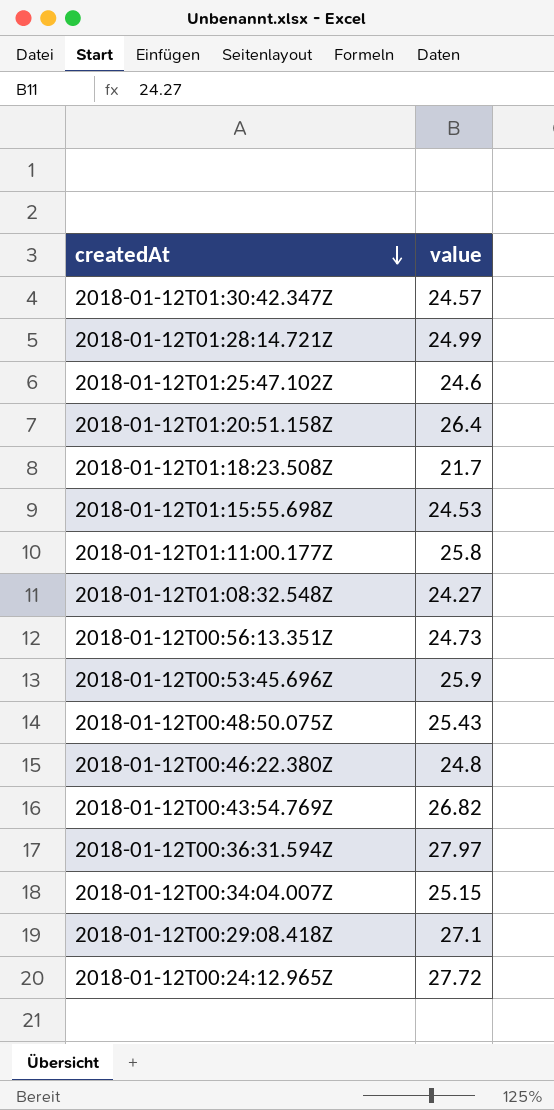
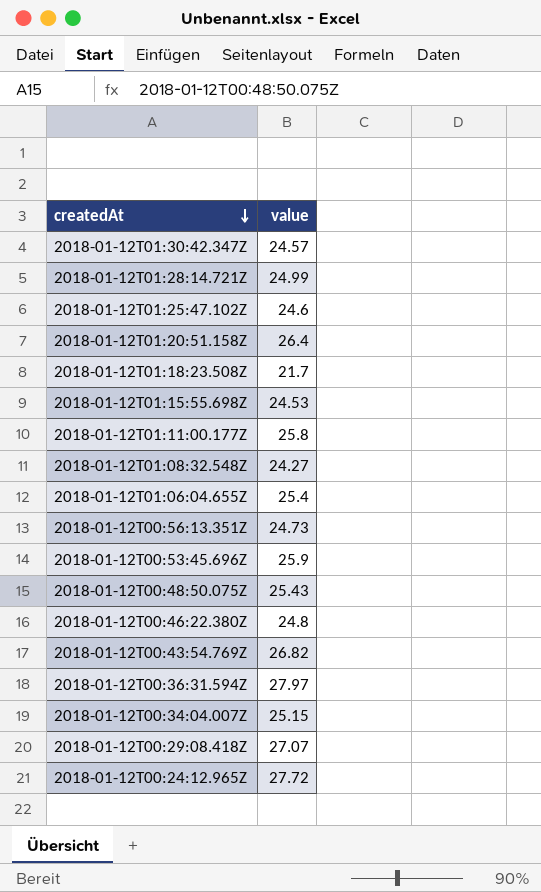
row 2018-01-12T01:06:04.655Z: none -> 25.4
2018-01-12T00:29:08.418Z | value: 27.1 -> 27.07

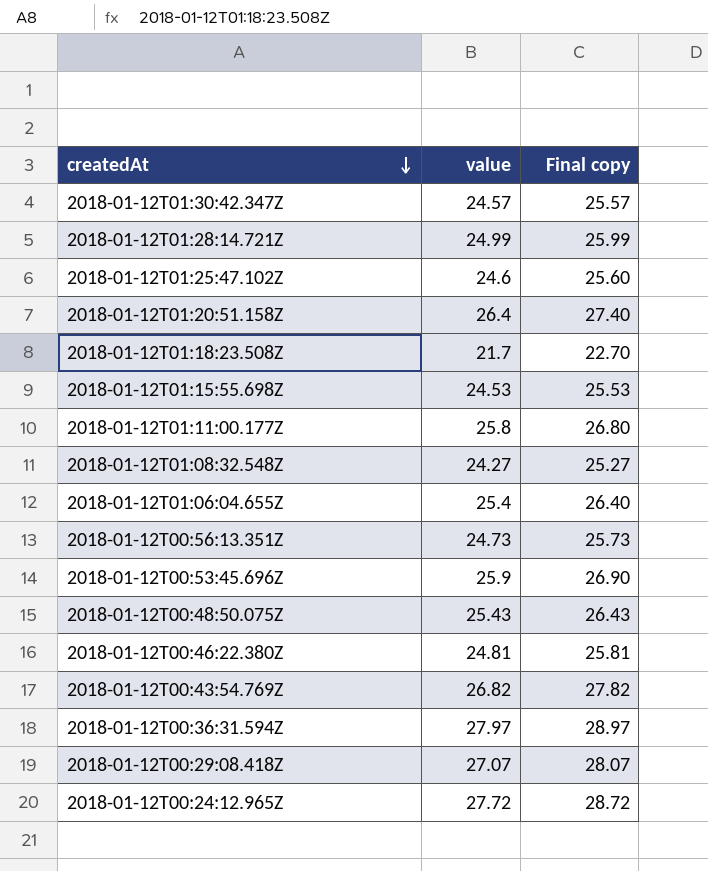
column Final copy | formula: none -> [value] + 1
row 2018-01-12T00:34:04.007Z: 25.15 -> none
2018-01-12T00:46:22.380Z | value: 24.8 -> 24.81

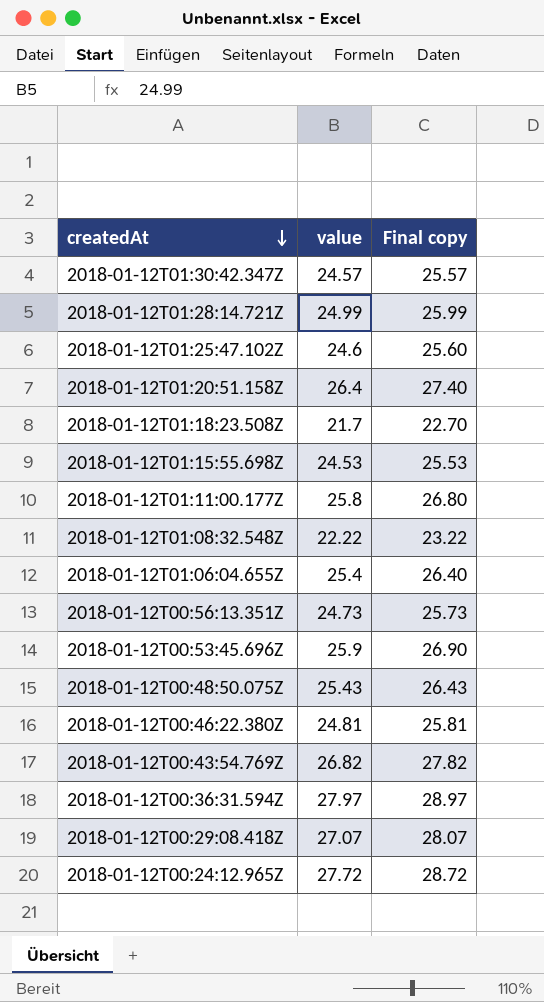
2018-01-12T01:08:32.548Z | value: 24.27 -> 22.22
2018-01-12T01:08:32.548Z | Final copy: 25.27 -> 23.22

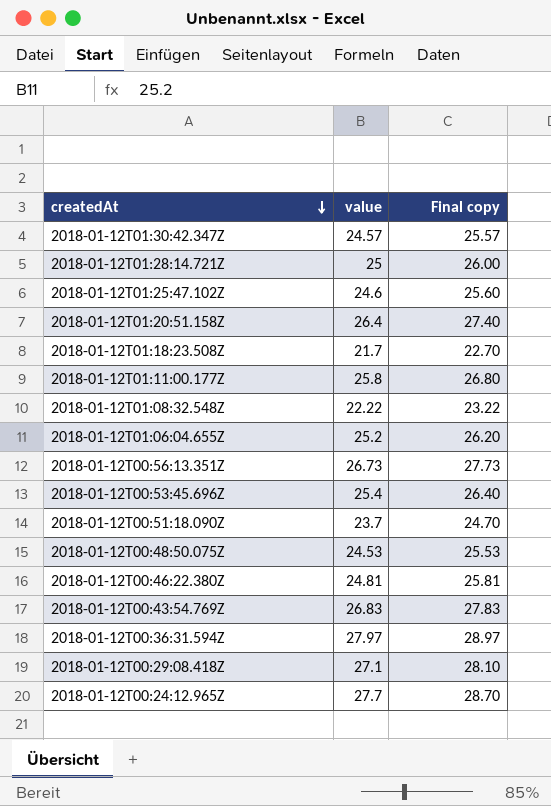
row 2018-01-12T01:15:55.698Z: 24.53 | 25.53 -> none
2018-01-12T01:28:14.721Z | value: 24.99 -> 25
2018-01-12T01:28:14.721Z | Final copy: 25.99 -> 26.00
2018-01-12T01:06:04.655Z | value: 25.4 -> 25.2
2018-01-12T01:06:04.655Z | Final copy: 26.40 -> 26.20
2018-01-12T00:56:13.351Z | value: 24.73 -> 26.73
2018-01-12T00:56:13.351Z | Final copy: 25.73 -> 27.73
2018-01-12T00:53:45.696Z | value: 25.9 -> 25.4
2018-01-12T00:53:45.696Z | Final copy: 26.90 -> 26.40
row 2018-01-12T00:51:18.090Z: none -> 23.7 | 24.70
2018-01-12T00:48:50.075Z | value: 25.43 -> 24.53
2018-01-12T00:48:50.075Z | Final copy: 26.43 -> 25.53
2018-01-12T00:43:54.769Z | value: 26.82 -> 26.83
2018-01-12T00:43:54.769Z | Final copy: 27.82 -> 27.83
2018-01-12T00:29:08.418Z | value: 27.07 -> 27.1
2018-01-12T00:29:08.418Z | Final copy: 28.07 -> 28.10
2018-01-12T00:24:12.965Z | value: 27.72 -> 27.7
2018-01-12T00:24:12.965Z | Final copy: 28.72 -> 28.70

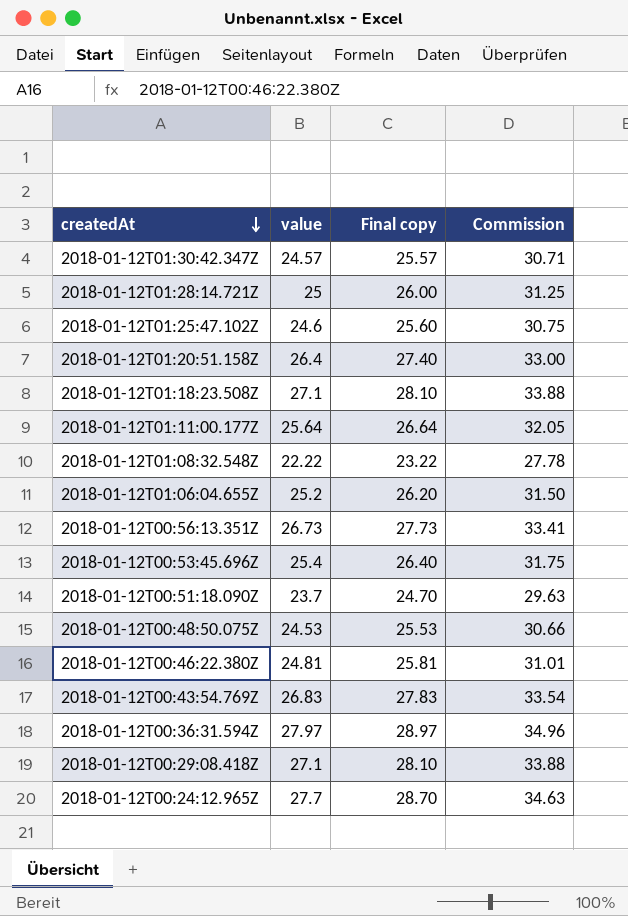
column Commission | formula: none -> [value] * 1.25
2018-01-12T01:18:23.508Z | value: 21.7 -> 27.1
2018-01-12T01:18:23.508Z | Final copy: 22.70 -> 28.10
2018-01-12T01:11:00.177Z | value: 25.8 -> 25.64
2018-01-12T01:11:00.177Z | Final copy: 26.80 -> 26.64

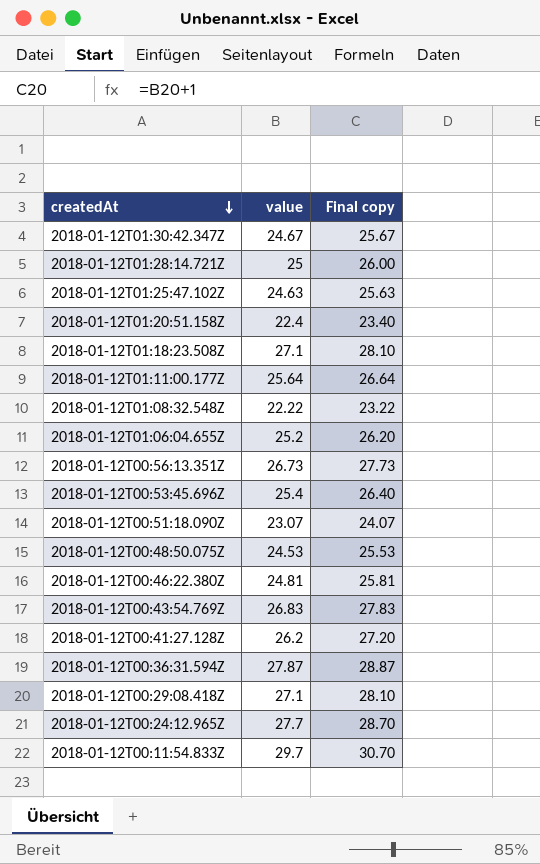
column Commission | formula: [value] * 1.25 -> none
2018-01-12T01:30:42.347Z | value: 24.57 -> 24.67
2018-01-12T01:30:42.347Z | Final copy: 25.57 -> 25.67
2018-01-12T01:25:47.102Z | value: 24.6 -> 24.63
2018-01-12T01:25:47.102Z | Final copy: 25.60 -> 25.63
2018-01-12T01:20:51.158Z | value: 26.4 -> 22.4
2018-01-12T01:20:51.158Z | Final copy: 27.40 -> 23.40
2018-01-12T00:51:18.090Z | value: 23.7 -> 23.07
2018-01-12T00:51:18.090Z | Final copy: 24.70 -> 24.07
row 2018-01-12T00:41:27.128Z: none -> 26.2 | 27.20
2018-01-12T00:36:31.594Z | value: 27.97 -> 27.87
2018-01-12T00:36:31.594Z | Final copy: 28.97 -> 28.87
row 2018-01-12T00:11:54.833Z: none -> 29.7 | 30.70

